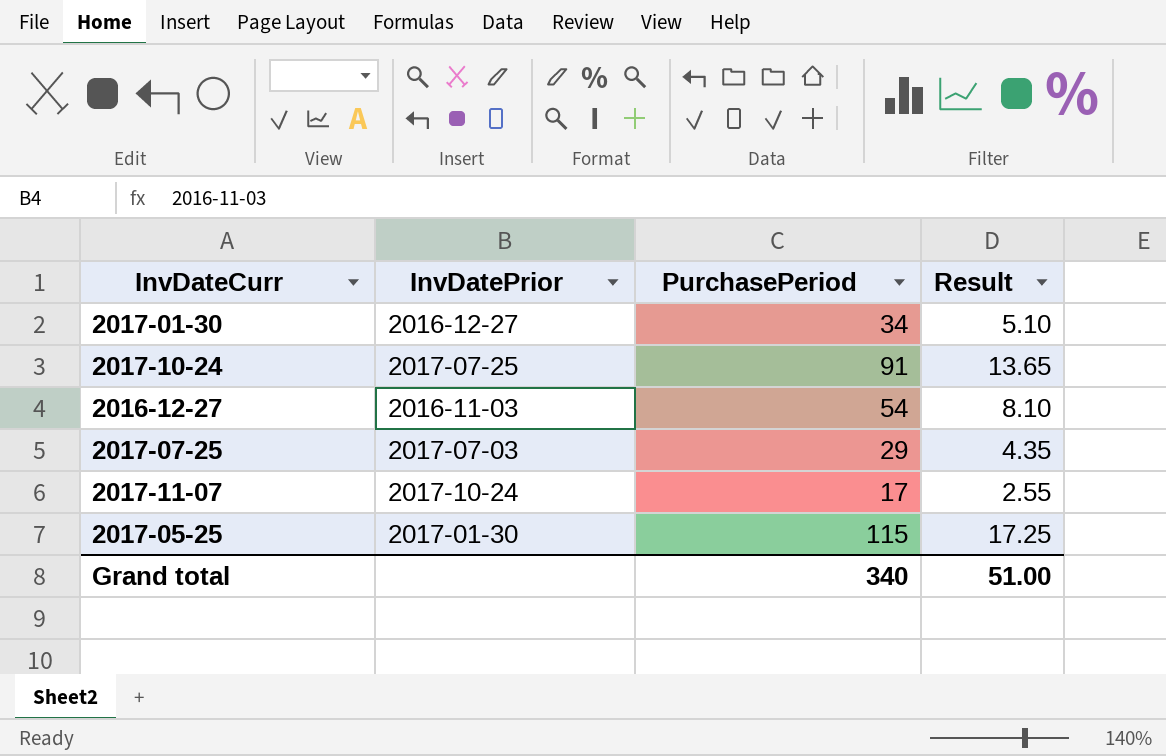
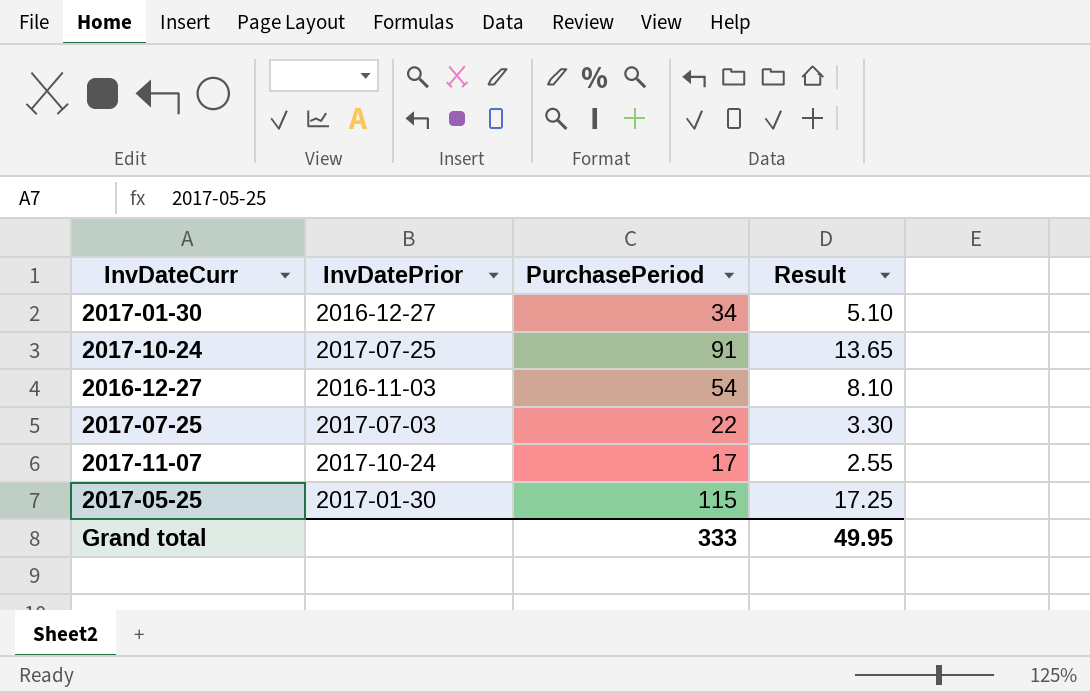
2017-07-25 | PurchasePeriod: 29 -> 22
2017-07-25 | Result: 4.35 -> 3.30
Grand total | PurchasePeriod: 340 -> 333
Grand total | Result: 51.00 -> 49.95

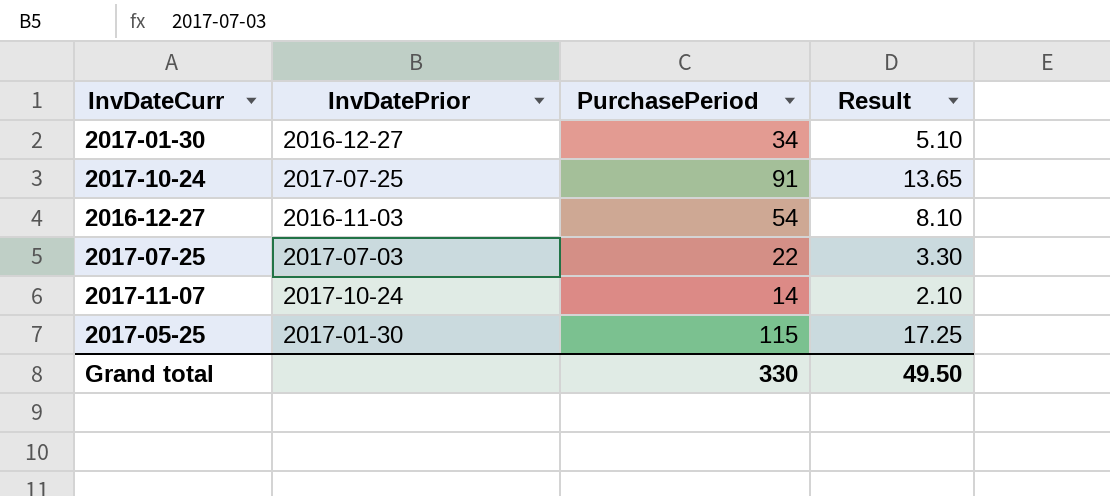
2017-11-07 | PurchasePeriod: 17 -> 14
2017-11-07 | Result: 2.55 -> 2.10
Grand total | PurchasePeriod: 333 -> 330
Grand total | Result: 49.95 -> 49.50

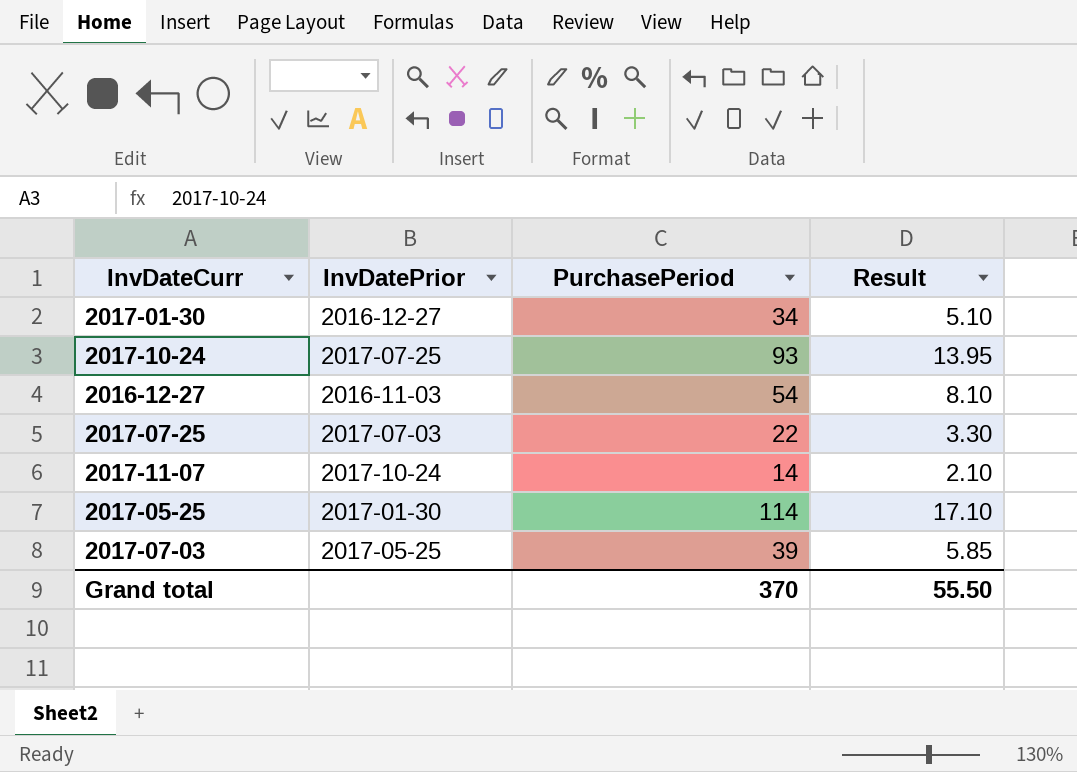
2017-10-24 | PurchasePeriod: 91 -> 93
2017-10-24 | Result: 13.65 -> 13.95
2017-05-25 | PurchasePeriod: 115 -> 114
2017-05-25 | Result: 17.25 -> 17.10
row 2017-07-03: none -> 2017-05-25 | 39 | 5.85
Grand total | PurchasePeriod: 330 -> 370
Grand total | Result: 49.50 -> 55.50

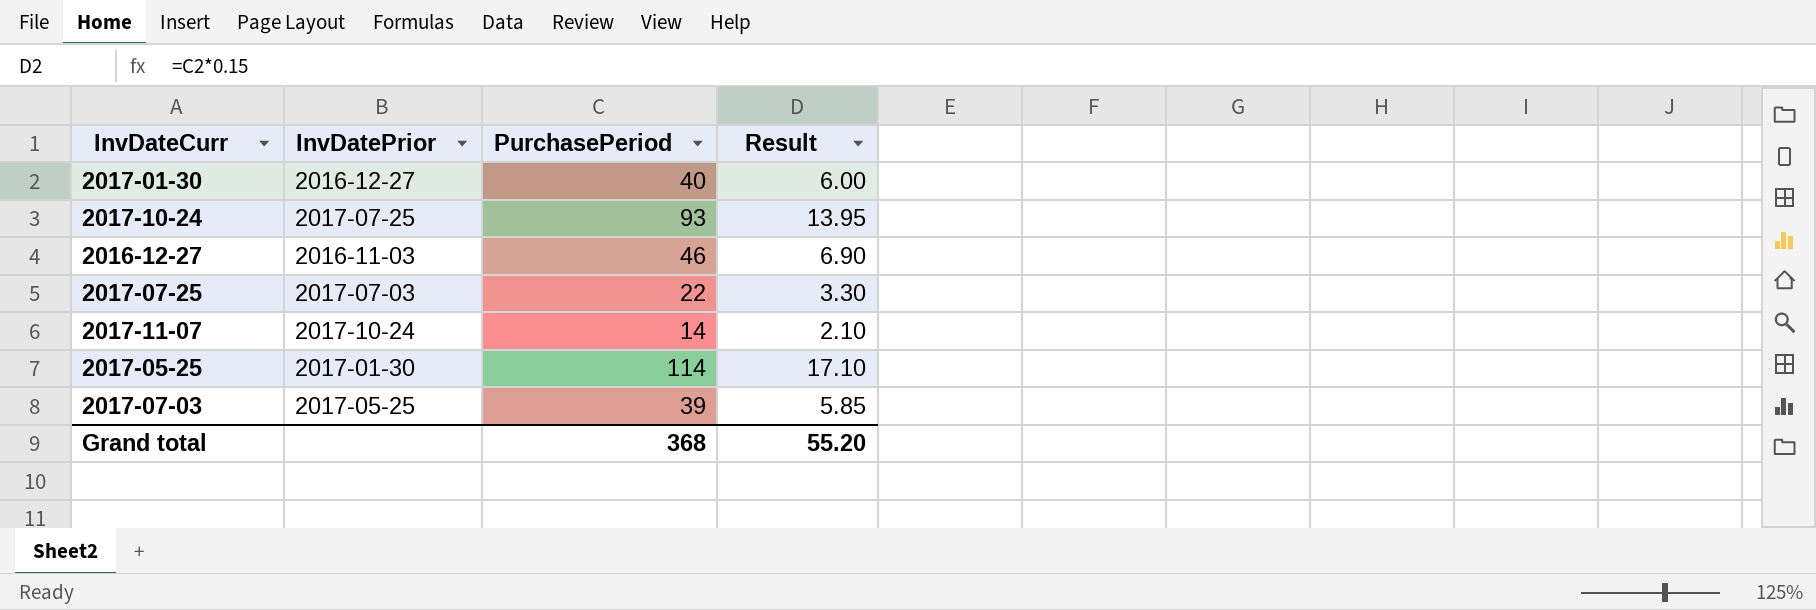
2017-01-30 | PurchasePeriod: 34 -> 40
2017-01-30 | Result: 5.10 -> 6.00
2016-12-27 | PurchasePeriod: 54 -> 46
2016-12-27 | Result: 8.10 -> 6.90
Grand total | PurchasePeriod: 370 -> 368
Grand total | Result: 55.50 -> 55.20

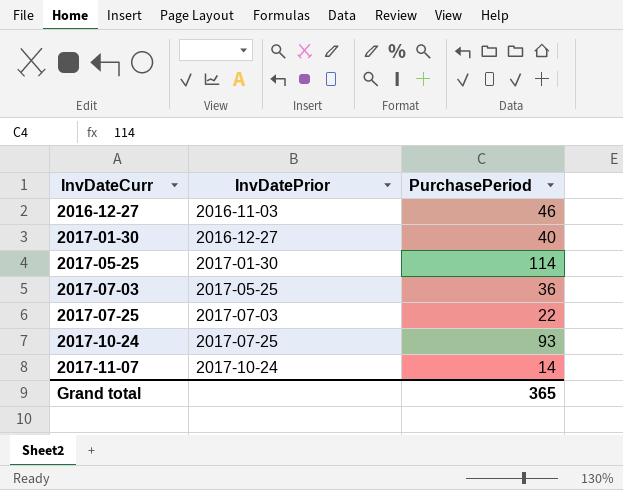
row order: none -> InvDateCurr ascending
column Result | formula: [PurchasePeriod] * 0.15 -> none
2017-07-03 | PurchasePeriod: 39 -> 36
Grand total | PurchasePeriod: 368 -> 365

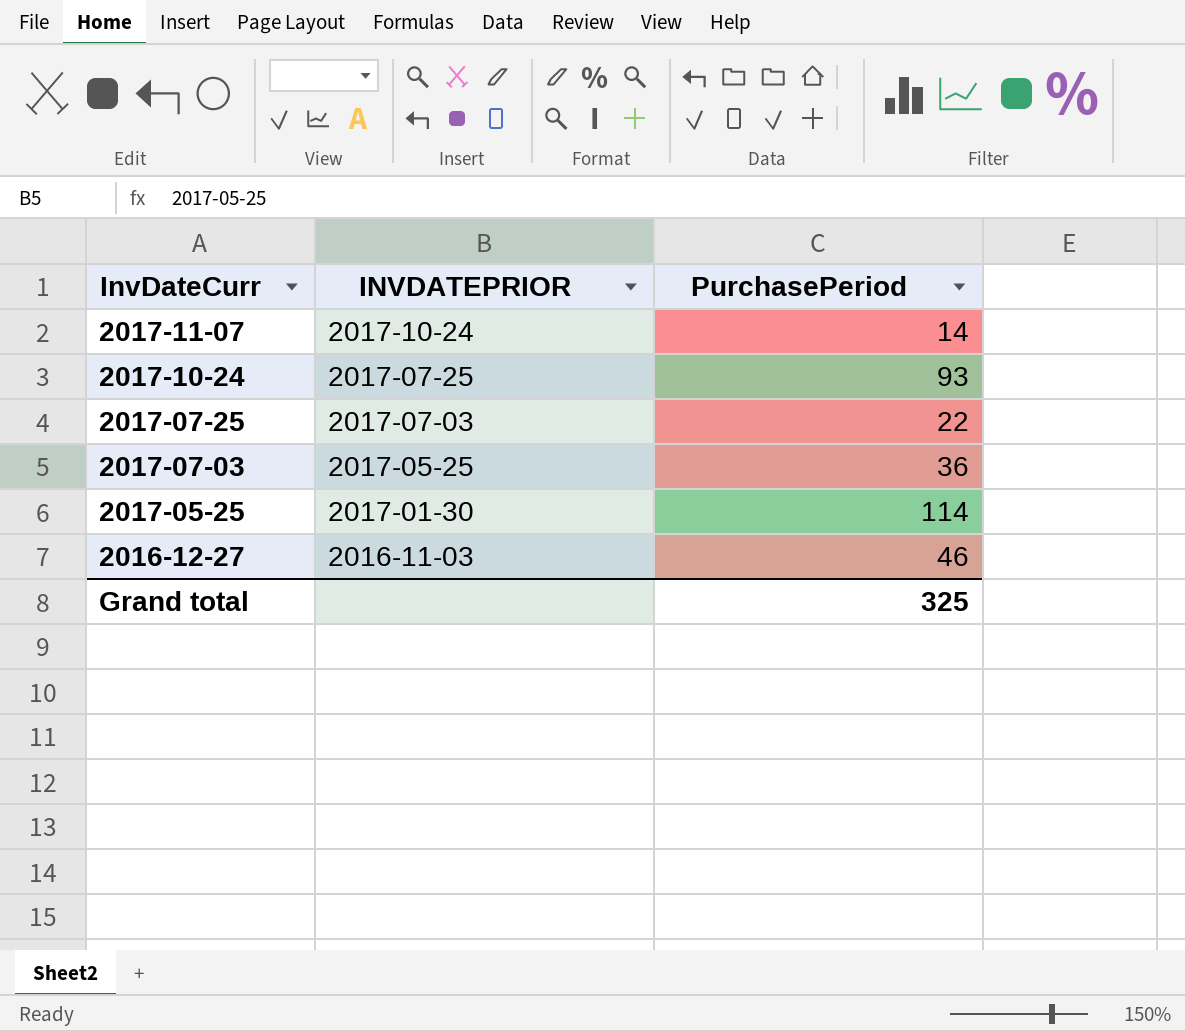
row order: InvDateCurr ascending -> InvDateCurr descending
column name: InvDatePrior -> INVDATEPRIOR
row 2017-01-30: 2016-12-27 | 40 -> none
Grand total | PurchasePeriod: 365 -> 325

